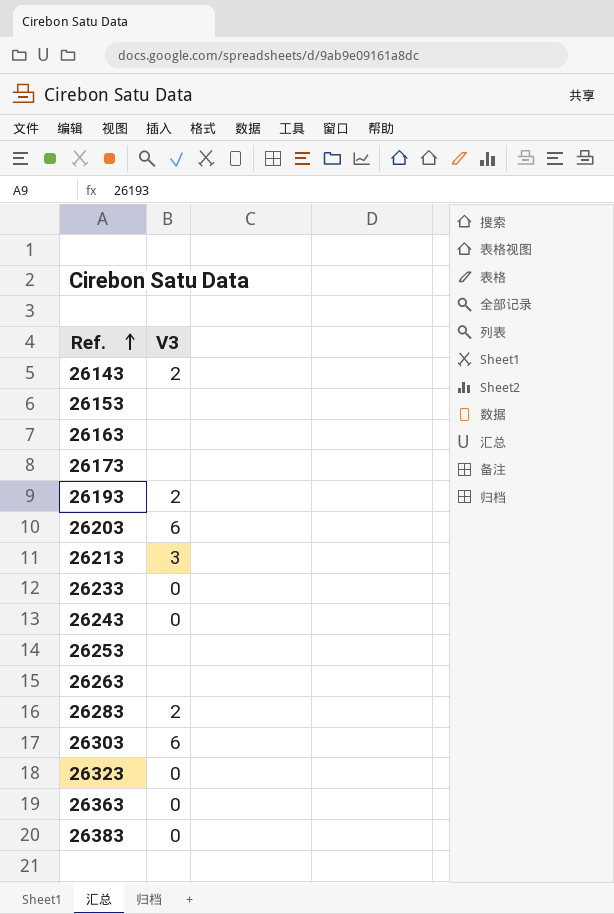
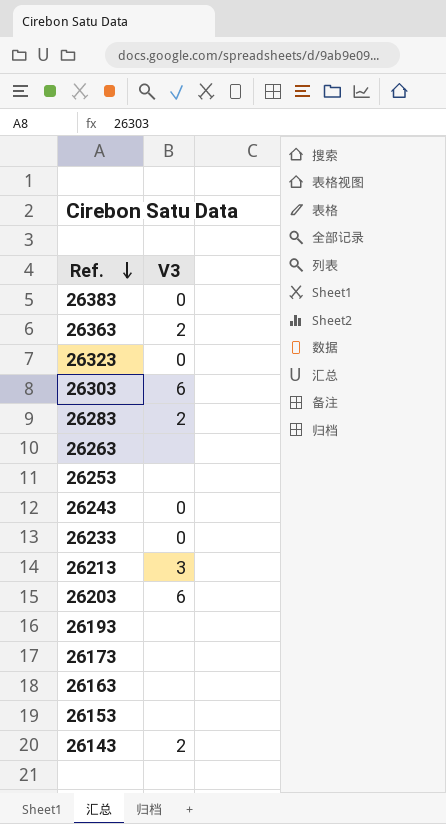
row order: Ref. ascending -> Ref. descending
26363 | V3: 0 -> 2
26193 | V3: 2 -> none

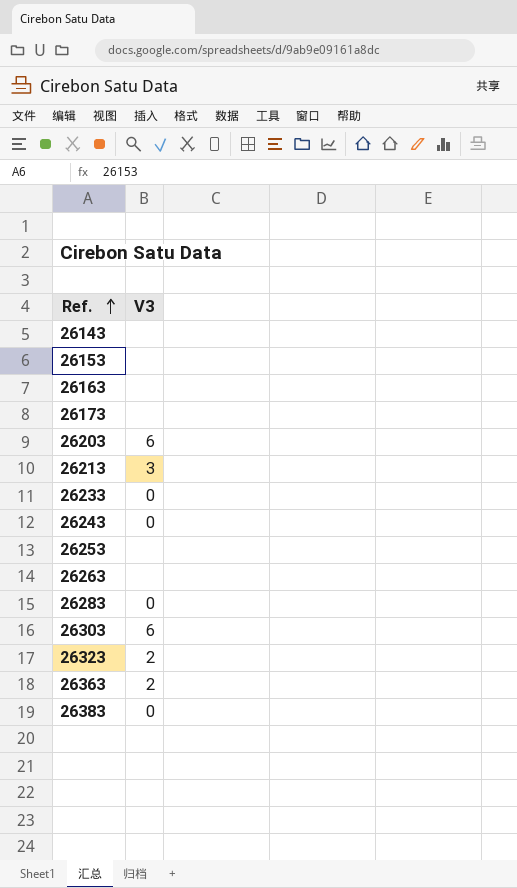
row order: Ref. descending -> Ref. ascending
row 26193: none -> none
26143 | V3: 2 -> none
26283 | V3: 2 -> 0
26323 | V3: 0 -> 2

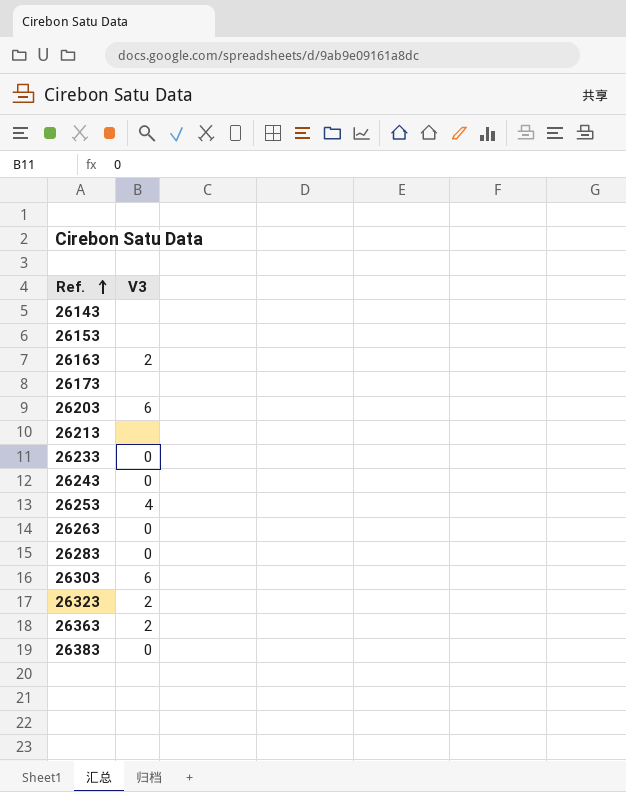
26163 | V3: none -> 2
26213 | V3: 3 -> none
26253 | V3: none -> 4
26263 | V3: none -> 0

